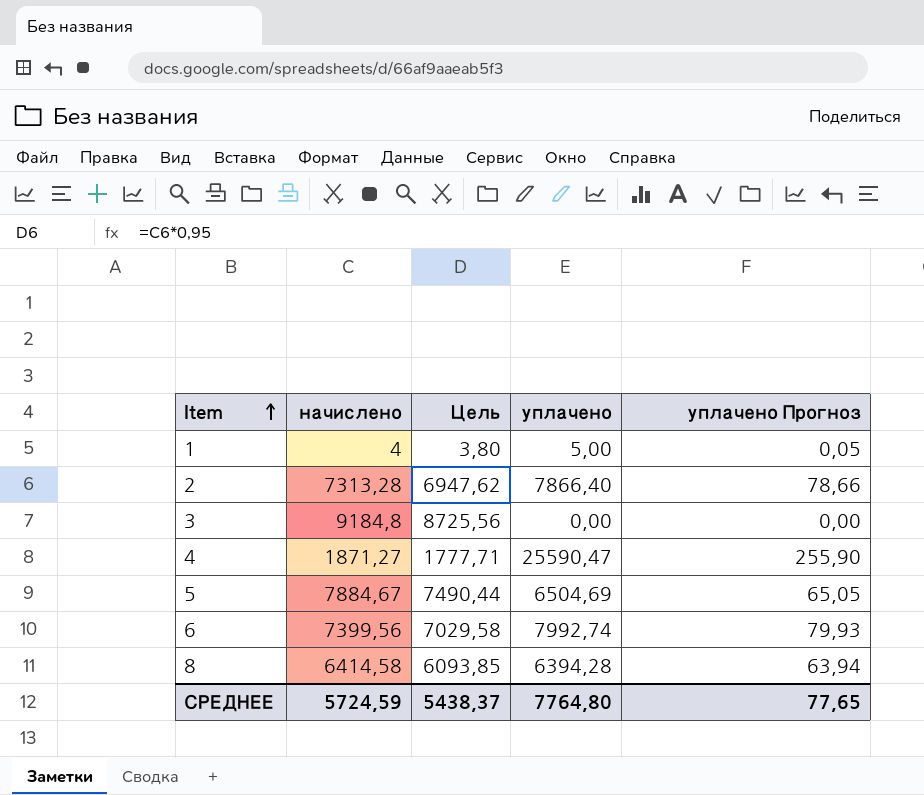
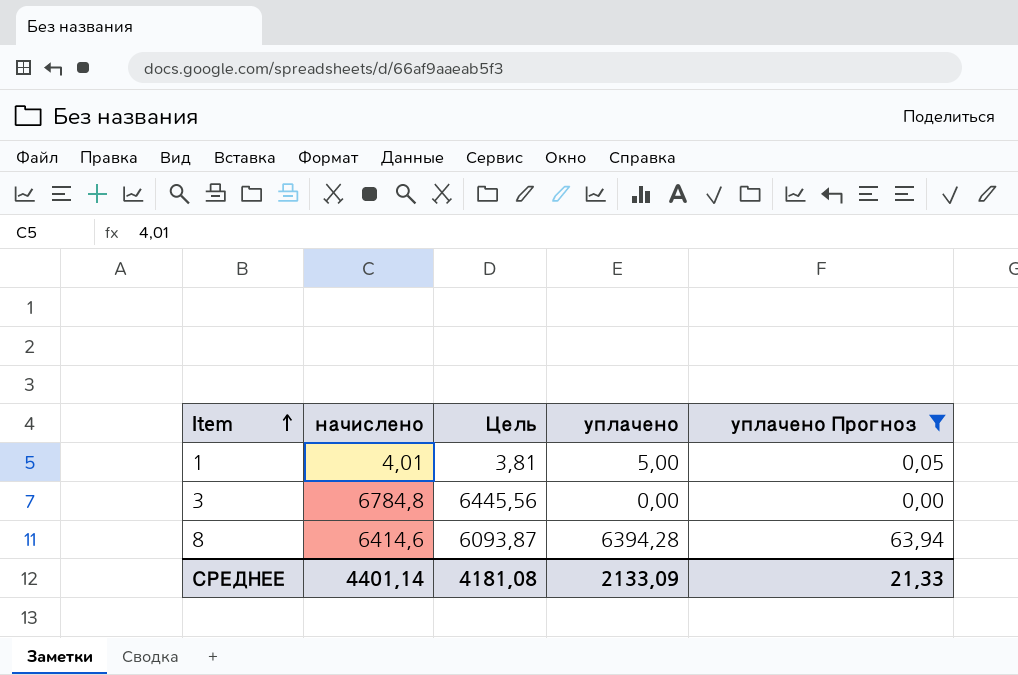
filter: none -> уплачено Прогноз <= 63,94
1 | начислено: 4 -> 4,01
1 | Цель: 3,80 -> 3,81
3 | начислено: 9184,8 -> 6784,8
3 | Цель: 8725,56 -> 6445,56
8 | начислено: 6414,58 -> 6414,6
8 | Цель: 6093,85 -> 6093,87
СРЕДНЕЕ | начислено: 5724,59 -> 4401,14
СРЕДНЕЕ | Цель: 5438,37 -> 4181,08
СРЕДНЕЕ | уплачено: 7764,80 -> 2133,09
СРЕДНЕЕ | уплачено Прогноз: 77,65 -> 21,33

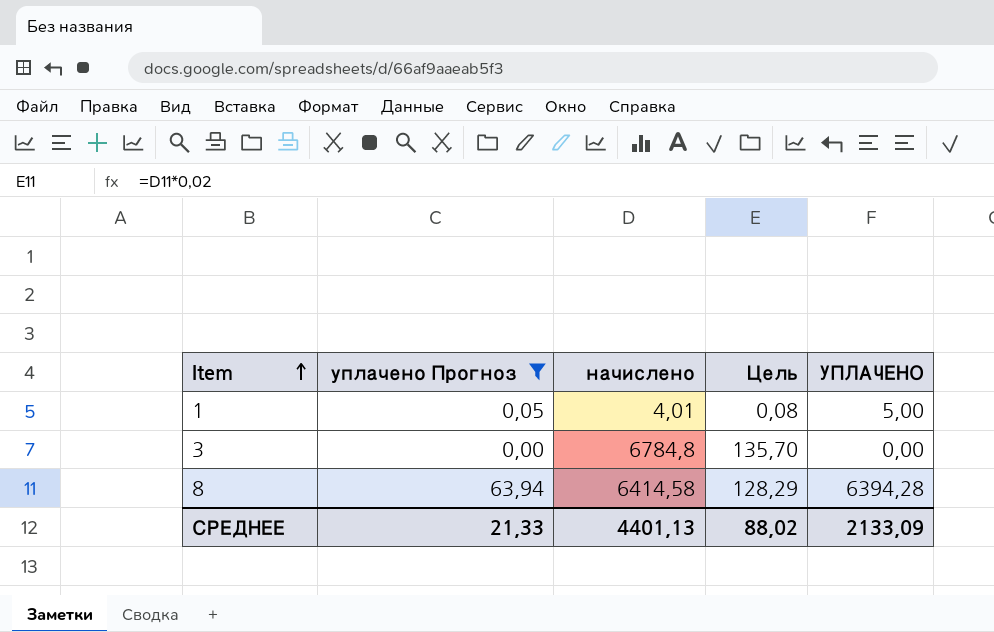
column уплачено Прогноз | position: 5 -> 2
column Цель | formula: [начислено] * 0,95 -> [начислено] * 0,02
column name: уплачено -> УПЛАЧЕНО
8 | начислено: 6414,6 -> 6414,58
СРЕДНЕЕ | начислено: 4401,14 -> 4401,13
СРЕДНЕЕ | Цель: 4181,08 -> 88,02

